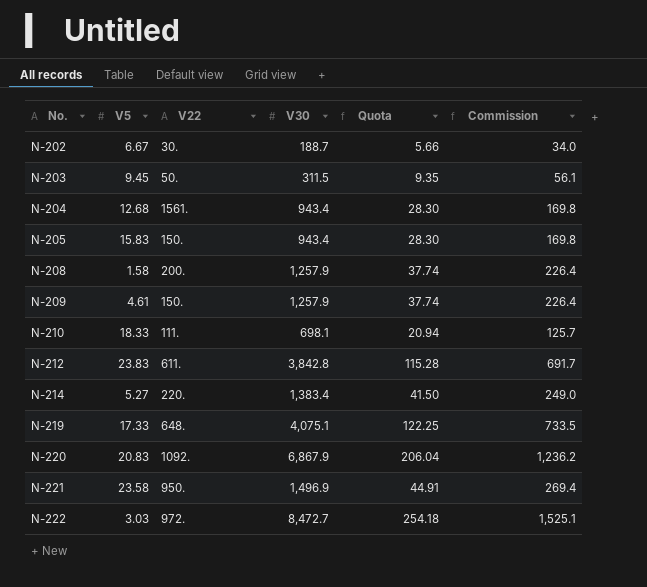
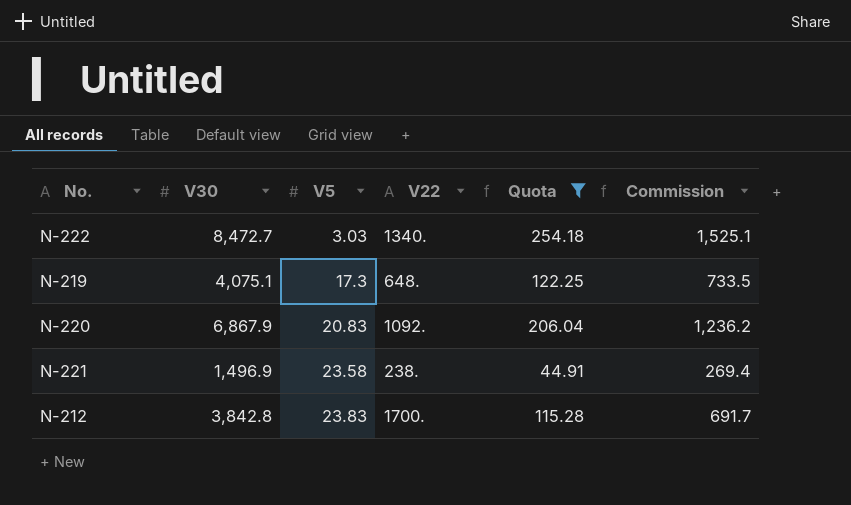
filter: none -> Quota >= 44.91
row order: No. ascending -> V5 ascending
column V30 | position: 4 -> 2
N-222 | V22: 972. -> 1340.
N-219 | V5: 17.33 -> 17.3
N-221 | V22: 950. -> 238.
N-212 | V22: 611. -> 1700.

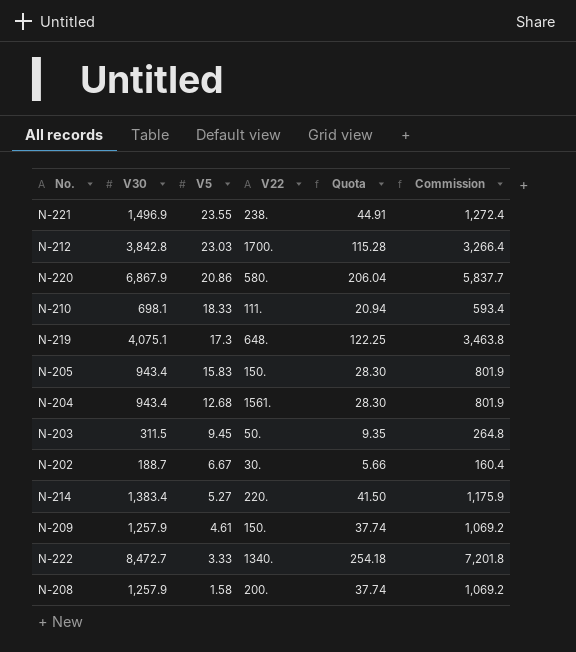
filter: Quota >= 44.91 -> none
row order: V5 ascending -> V5 descending
column Commission | formula: [V30] * 0.18 -> [V30] * 0.85
N-221 | V5: 23.58 -> 23.55
N-212 | V5: 23.83 -> 23.03
N-220 | V5: 20.83 -> 20.86
N-220 | V22: 1092. -> 580.
N-222 | V5: 3.03 -> 3.33

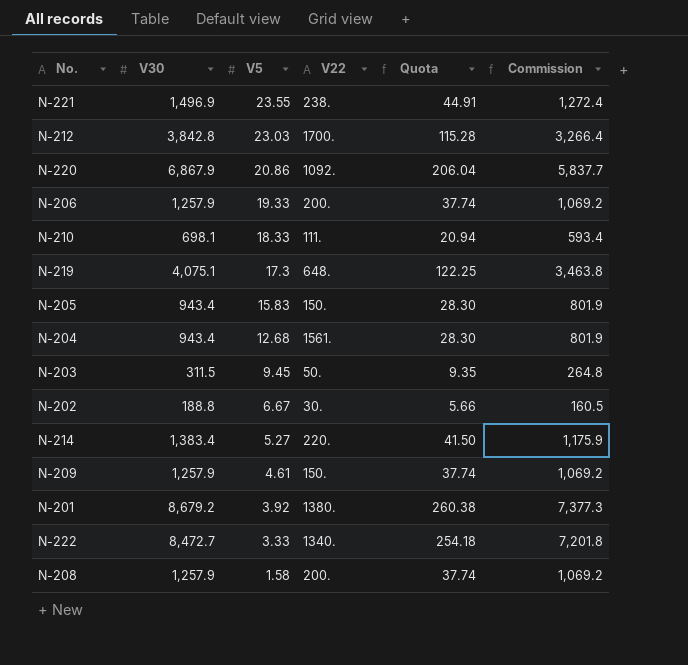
N-220 | V22: 580. -> 1092.
row N-206: none -> 1,257.9 | 19.33 | 200. | 37.74 | 1,069.2
N-202 | V30: 188.7 -> 188.8
N-202 | Commission: 160.4 -> 160.5
row N-201: none -> 8,679.2 | 3.92 | 1380. | 260.38 | 7,377.3

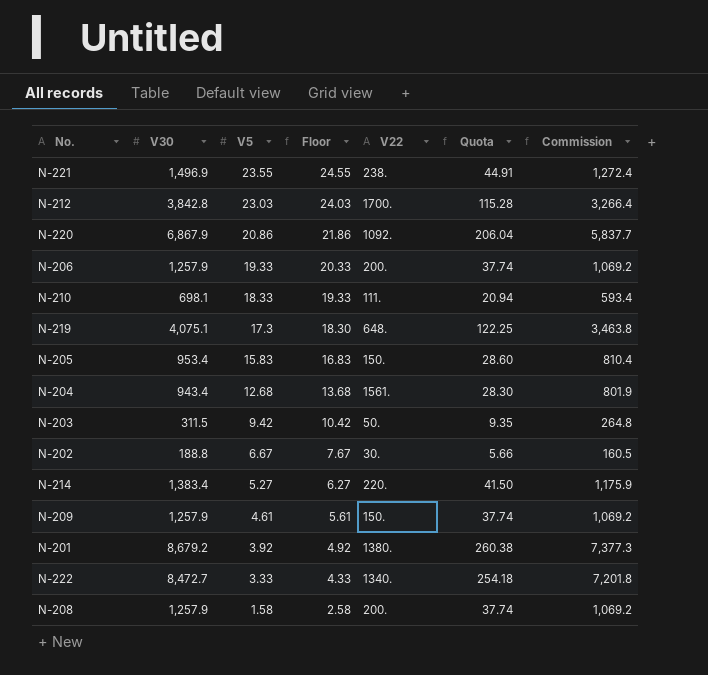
column Floor | formula: none -> [V5] + 1
N-205 | V30: 943.4 -> 953.4
N-205 | Quota: 28.30 -> 28.60
N-205 | Commission: 801.9 -> 810.4
N-203 | V5: 9.45 -> 9.42

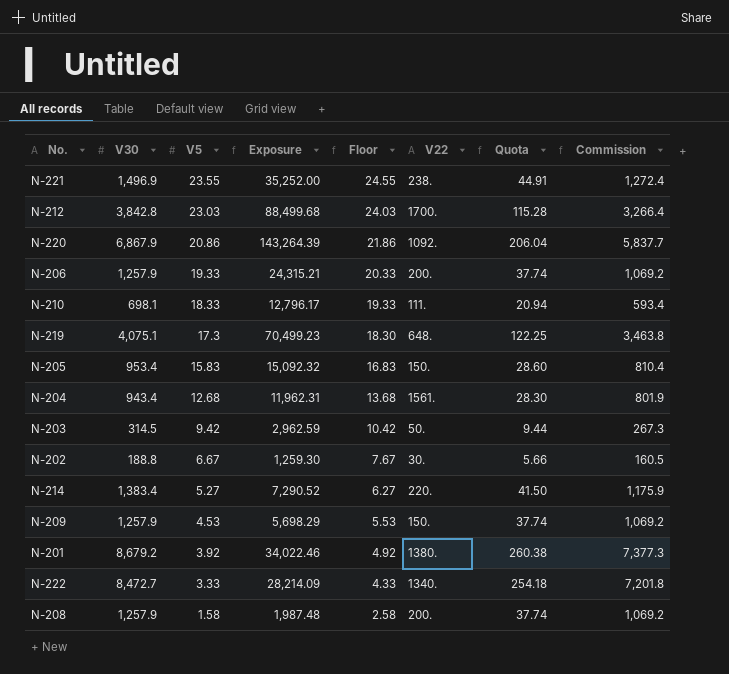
column Exposure | formula: none -> [V30] * [V5]
N-203 | V30: 311.5 -> 314.5
N-203 | Quota: 9.35 -> 9.44
N-203 | Commission: 264.8 -> 267.3
N-209 | V5: 4.61 -> 4.53
N-209 | Floor: 5.61 -> 5.53

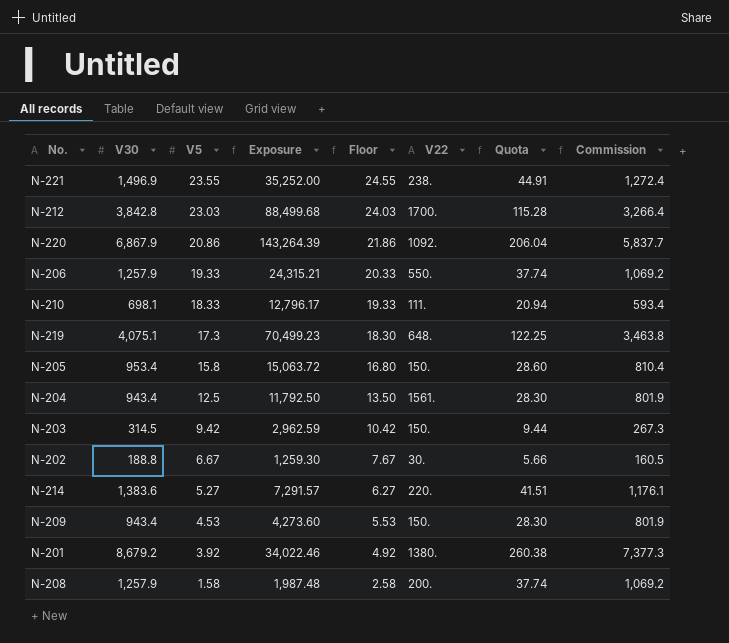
row N-222: 8,472.7 | 3.33 | 28,214.09 | 4.33 | 1340. | 254.18 | 7,201.8 -> none
N-206 | V22: 200. -> 550.
N-205 | V5: 15.83 -> 15.8
N-205 | Exposure: 15,092.32 -> 15,063.72
N-205 | Floor: 16.83 -> 16.80
N-204 | V5: 12.68 -> 12.5
N-204 | Exposure: 11,962.31 -> 11,792.50
N-204 | Floor: 13.68 -> 13.50
N-203 | V22: 50. -> 150.
N-214 | V30: 1,383.4 -> 1,383.6
N-214 | Exposure: 7,290.52 -> 7,291.57
N-214 | Quota: 41.50 -> 41.51
N-214 | Commission: 1,175.9 -> 1,176.1
N-209 | V30: 1,257.9 -> 943.4
N-209 | Exposure: 5,698.29 -> 4,273.60
N-209 | Quota: 37.74 -> 28.30
N-209 | Commission: 1,069.2 -> 801.9

